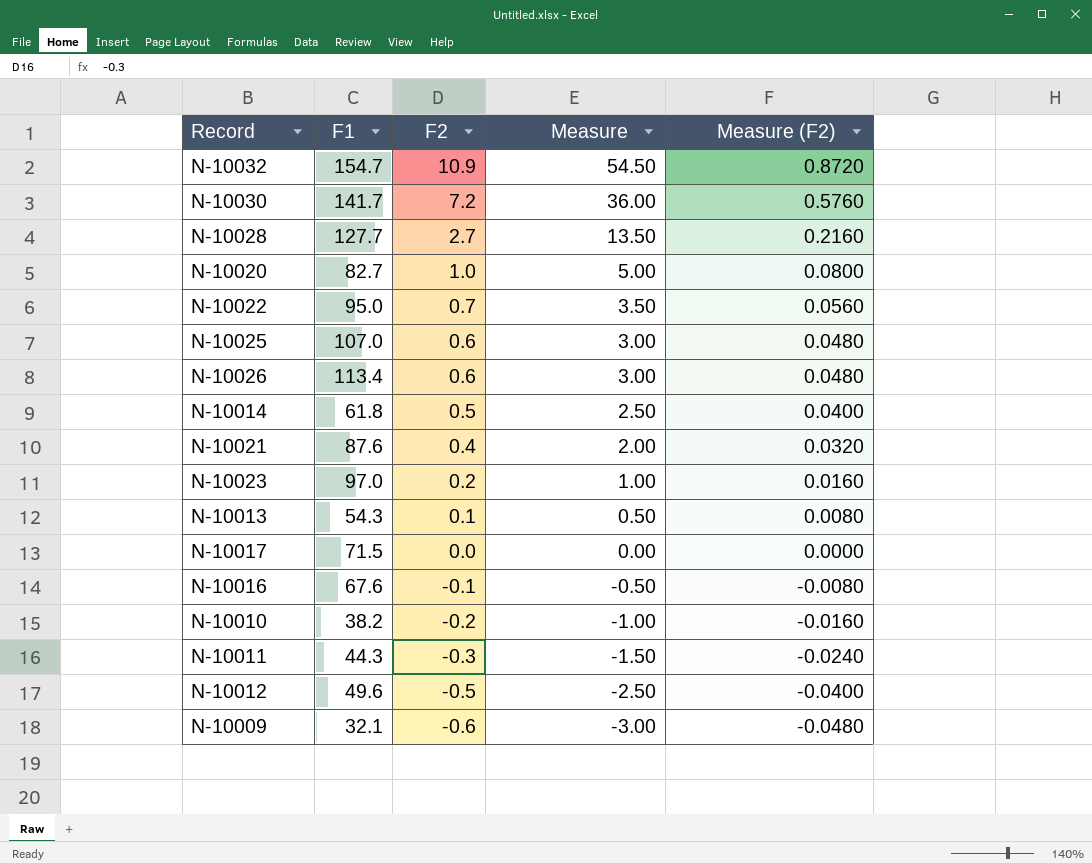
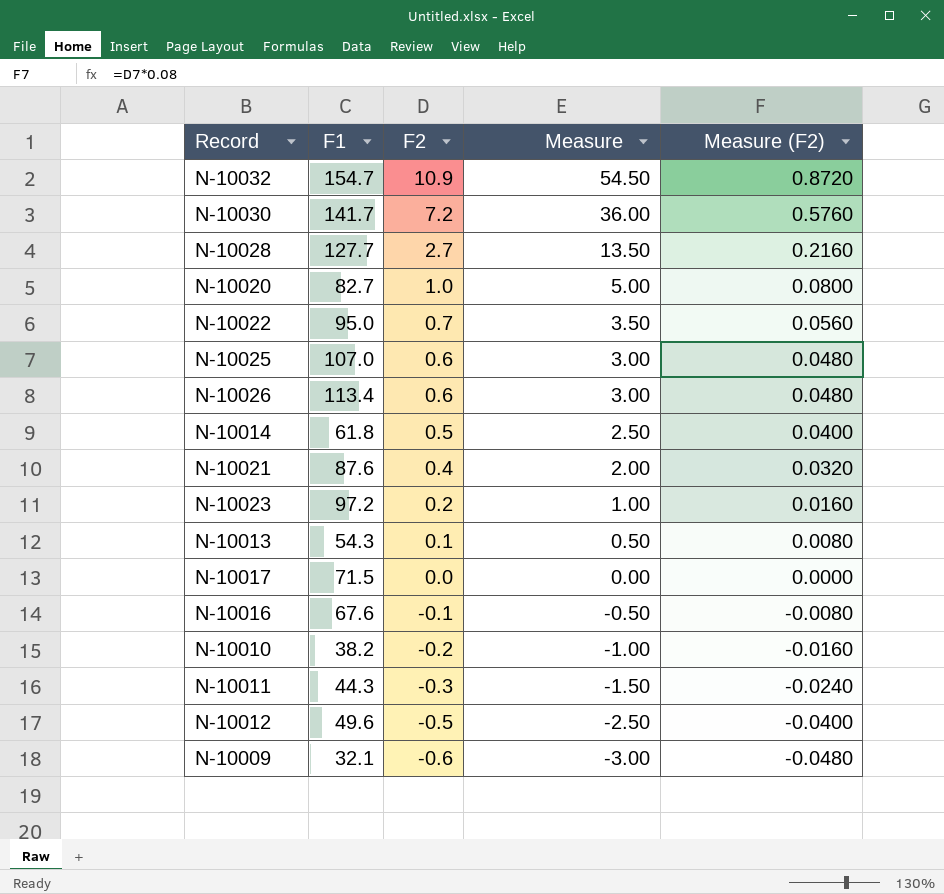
N-10023 | F1: 97.0 -> 97.2

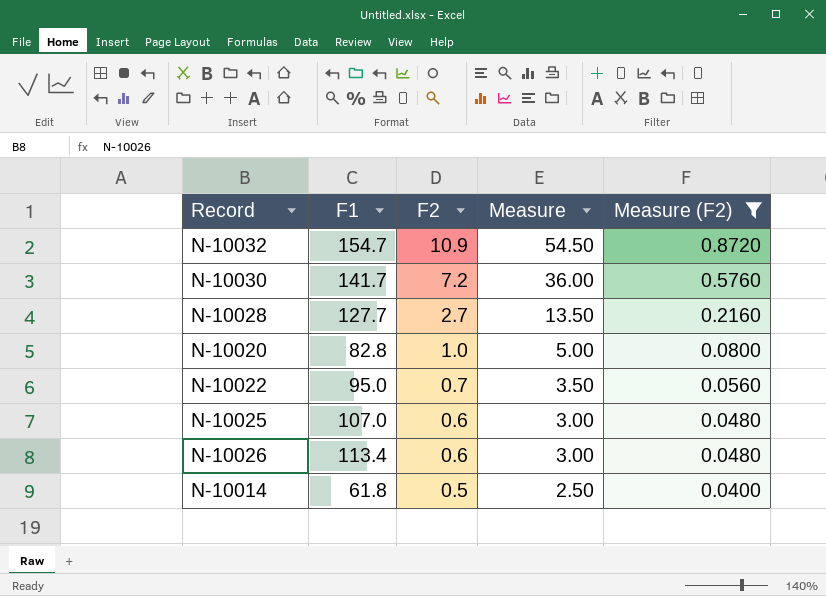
filter: none -> Measure (F2) >= 0.0400
N-10020 | F1: 82.7 -> 82.8

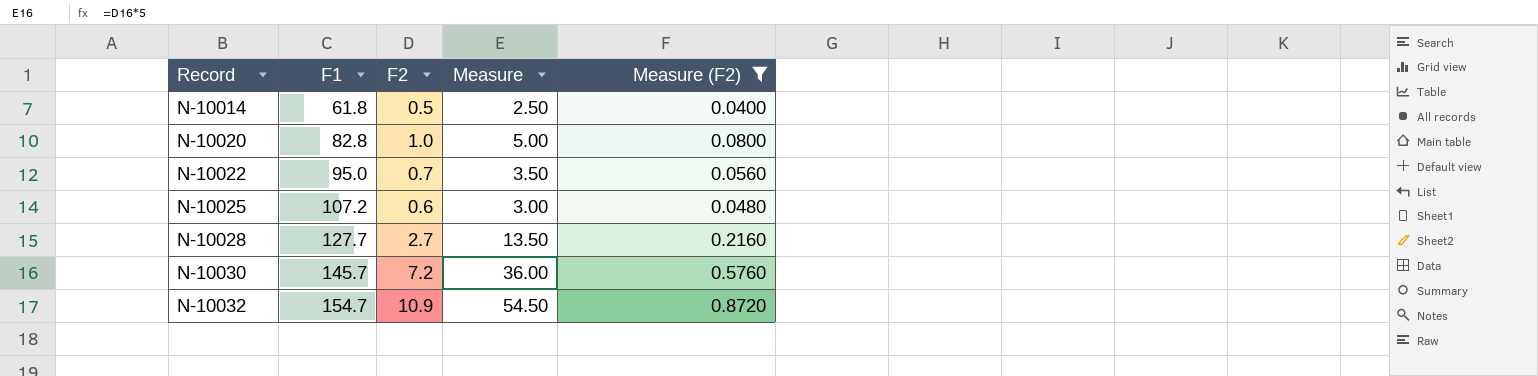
row order: F2 descending -> Record ascending
row N-10026: 113.4 | 0.6 | 3.00 | 0.0480 -> none
N-10025 | F1: 107.0 -> 107.2
N-10030 | F1: 141.7 -> 145.7

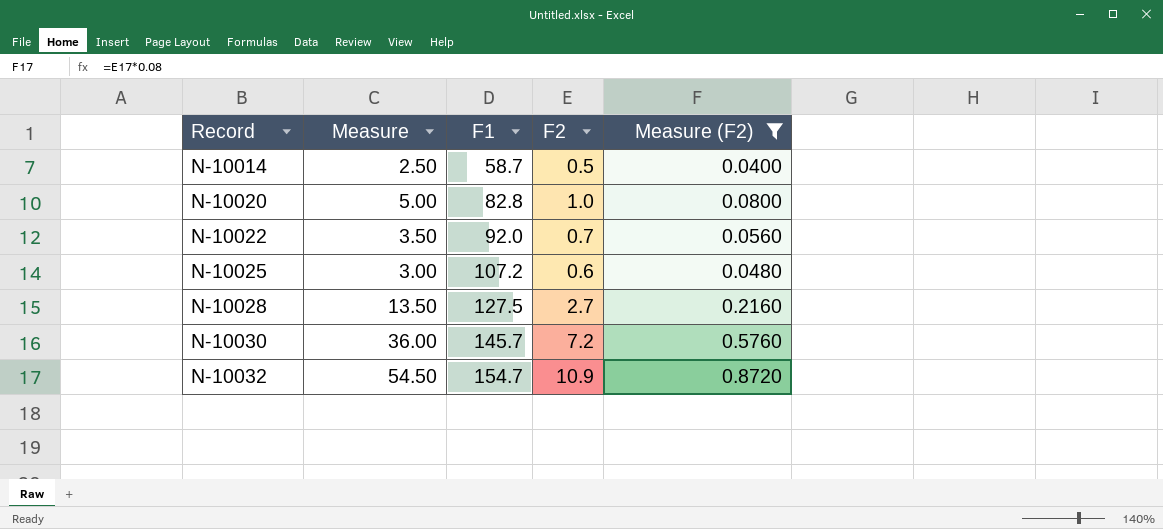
column Measure | position: 4 -> 2
N-10014 | F1: 61.8 -> 58.7
N-10022 | F1: 95.0 -> 92.0
N-10028 | F1: 127.7 -> 127.5

